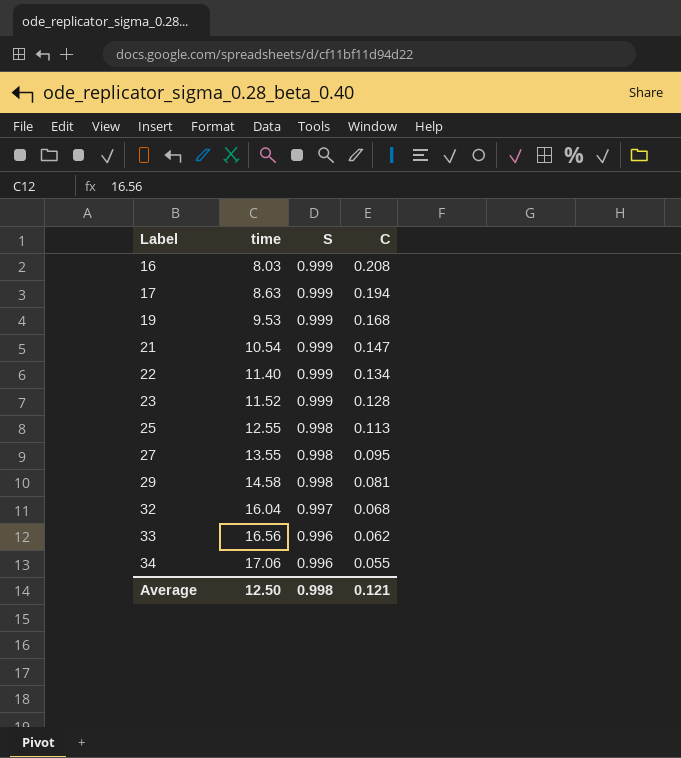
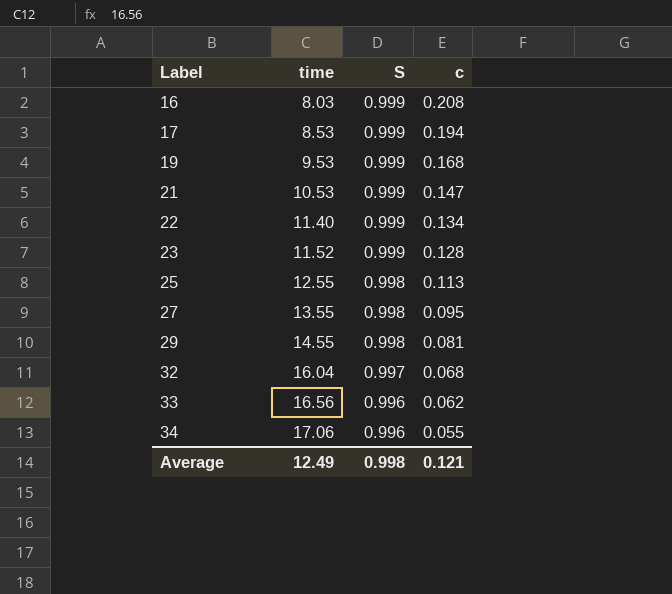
column name: C -> c
17 | time: 8.63 -> 8.53
21 | time: 10.54 -> 10.53
29 | time: 14.58 -> 14.55
Average | time: 12.50 -> 12.49

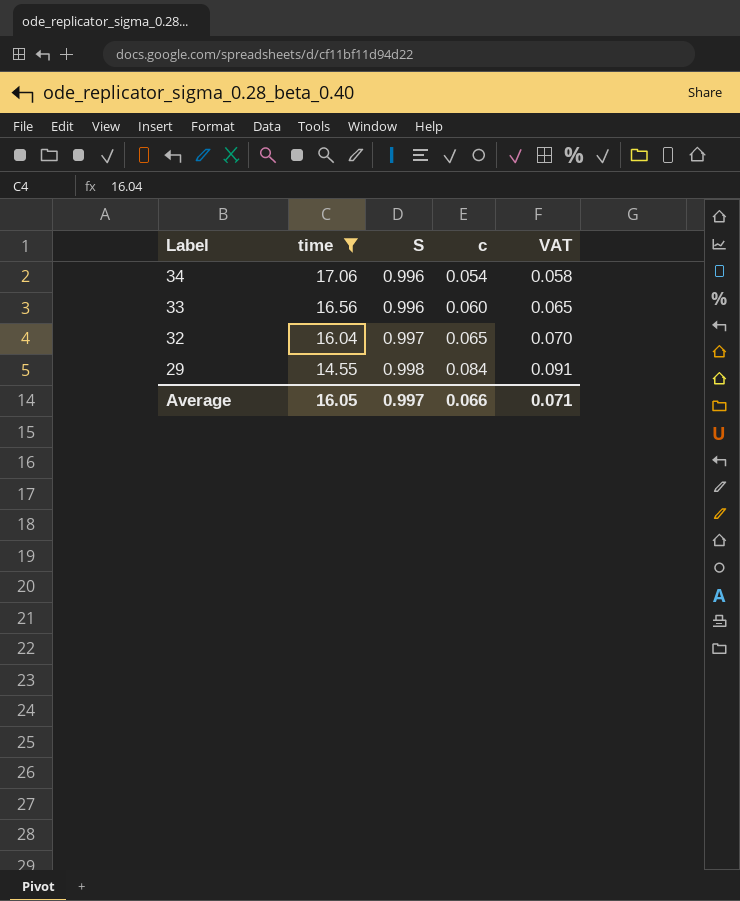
filter: none -> time >= 14.55
row order: Label ascending -> Label descending
column VAT | formula: none -> [c] * 1.08
34 | c: 0.055 -> 0.054
33 | c: 0.062 -> 0.060
32 | c: 0.068 -> 0.065
29 | c: 0.081 -> 0.084
Average | time: 12.49 -> 16.05
Average | S: 0.998 -> 0.997
Average | c: 0.121 -> 0.066

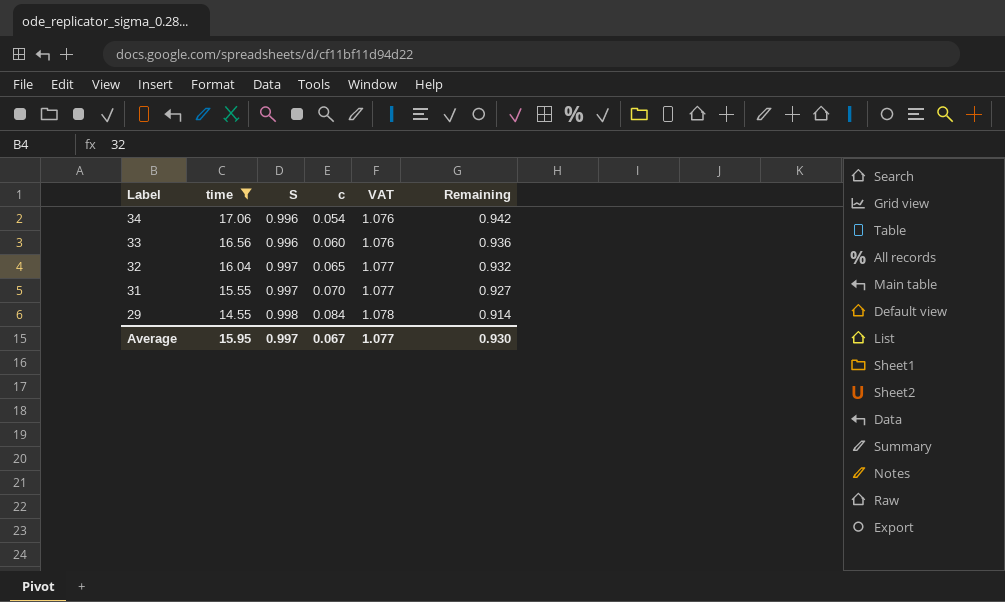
column VAT | formula: [c] * 1.08 -> [S] * 1.08
column Remaining | formula: none -> [S] - [c]
row 31: none -> 15.55 | 0.997 | 0.070 | 1.077 | 0.927
Average | time: 16.05 -> 15.95
Average | c: 0.066 -> 0.067
Average | VAT: 0.071 -> 1.077

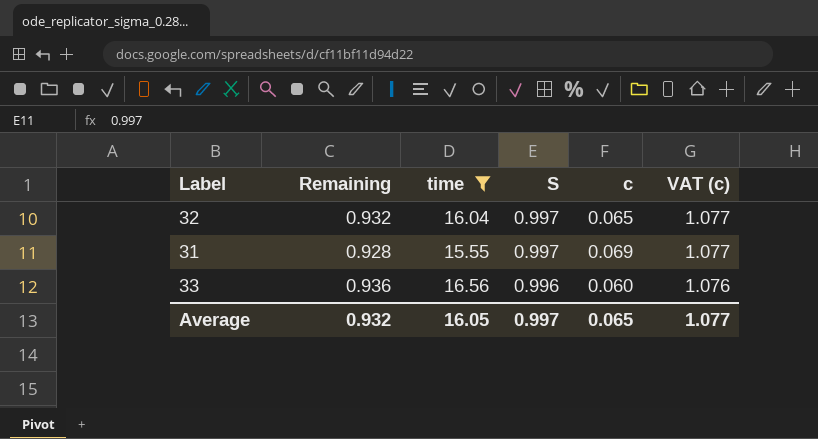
row order: Label descending -> S descending
column Remaining | position: 6 -> 2
column name: VAT -> VAT (c)
row 34: 17.06 | 0.996 | 0.054 | 1.076 | 0.942 -> none
row 29: 14.55 | 0.998 | 0.084 | 1.078 | 0.914 -> none
31 | Remaining: 0.927 -> 0.928
31 | c: 0.070 -> 0.069
Average | Remaining: 0.930 -> 0.932
Average | time: 15.95 -> 16.05
Average | c: 0.067 -> 0.065

